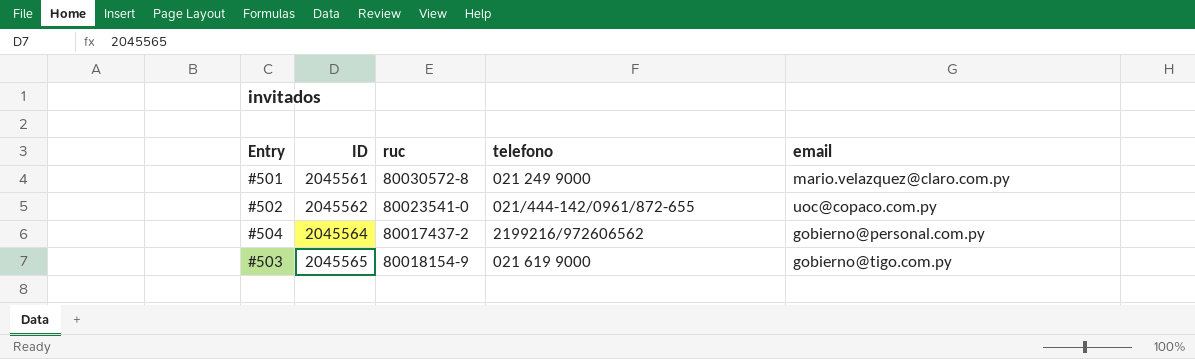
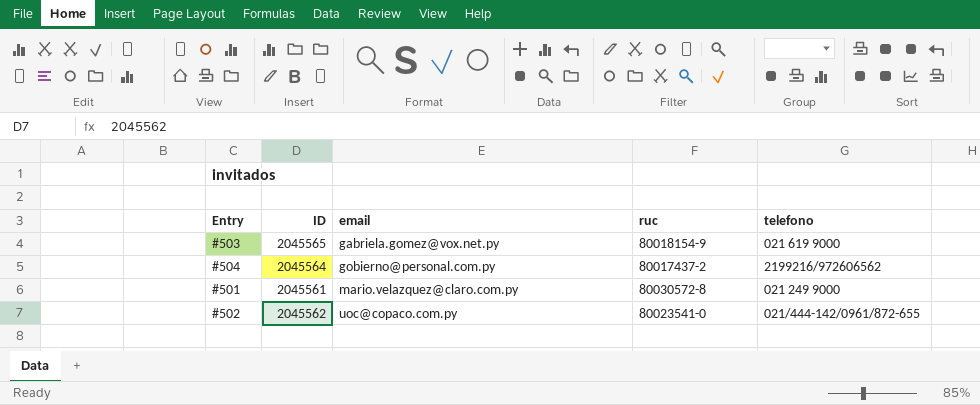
row order: ID ascending -> email ascending
column email | position: 5 -> 3
#503 | email: gobierno@tigo.com.py -> gabriela.gomez@vox.net.py

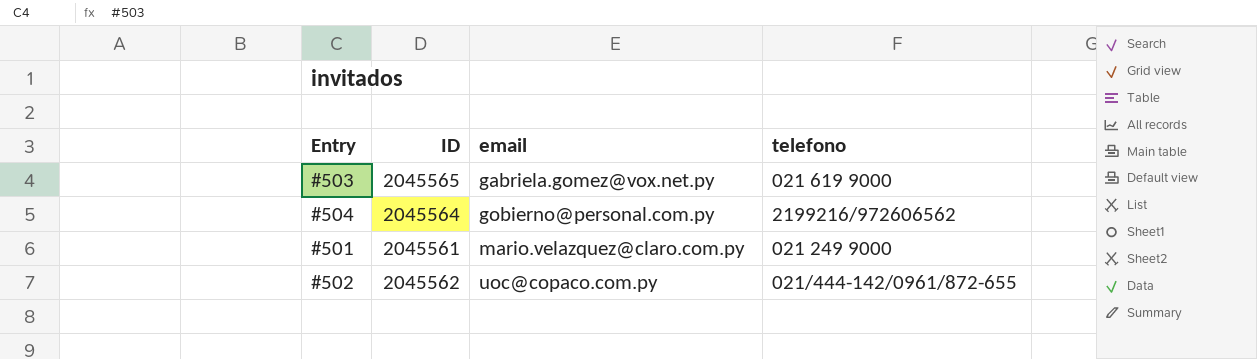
column ruc | position: 4 -> none

